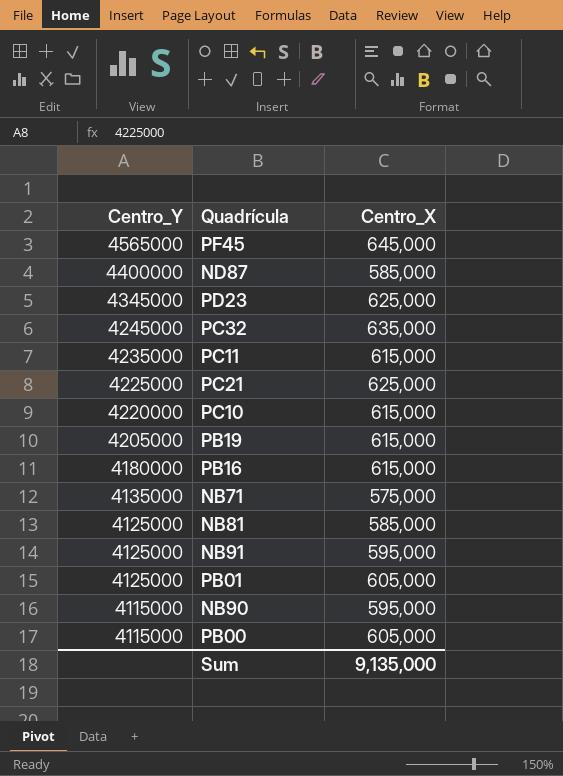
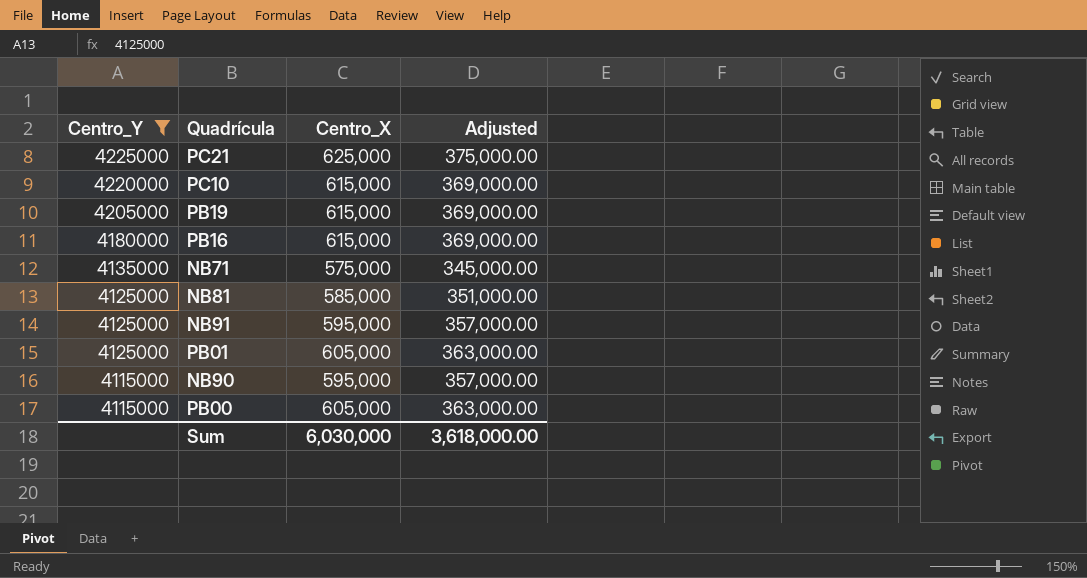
filter: none -> Centro_Y <= 4225000
column Adjusted | formula: none -> [Centro_X] * 0.6
Sum | Centro_X: 9,135,000 -> 6,030,000

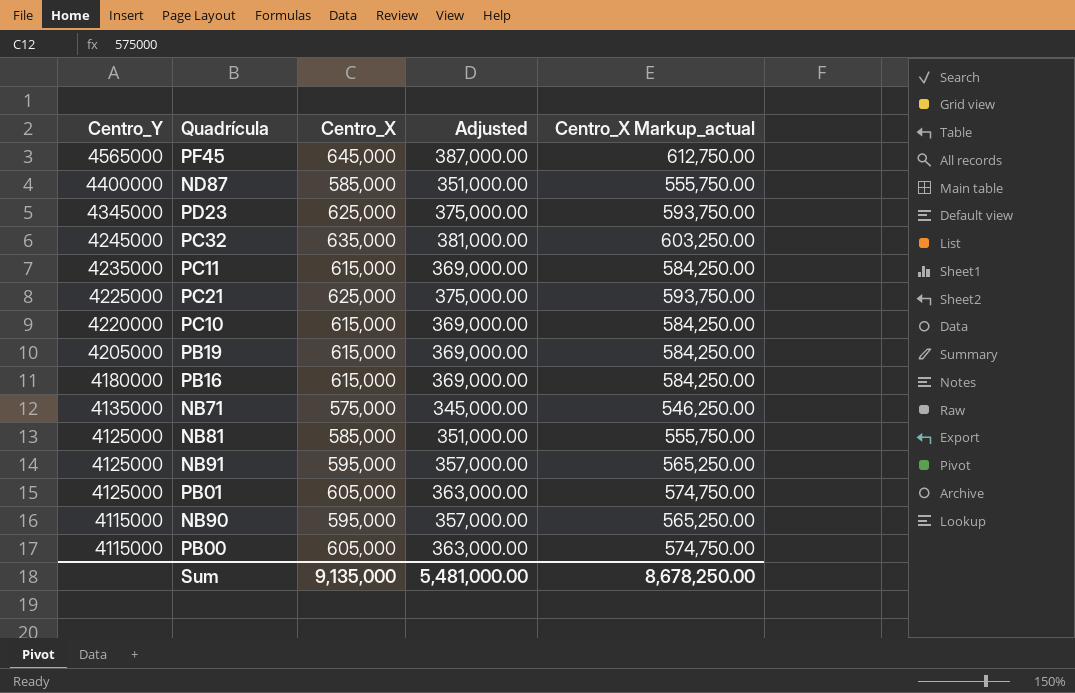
filter: Centro_Y <= 4225000 -> none
column Centro_X Markup_actual | formula: none -> [Centro_X] * 0.95
Sum | Centro_X: 6,030,000 -> 9,135,000
Sum | Adjusted: 3,618,000.00 -> 5,481,000.00

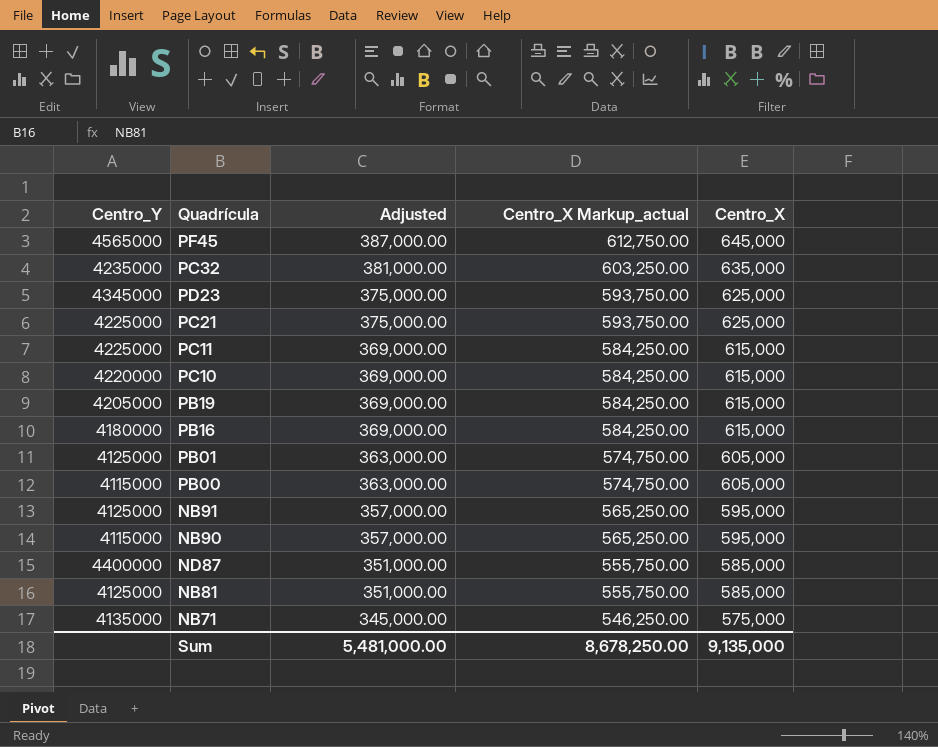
row order: Centro_Y descending -> Adjusted descending
column Centro_X | position: 3 -> 5
PC32 | Centro_Y: 4245000 -> 4235000
PC11 | Centro_Y: 4235000 -> 4225000

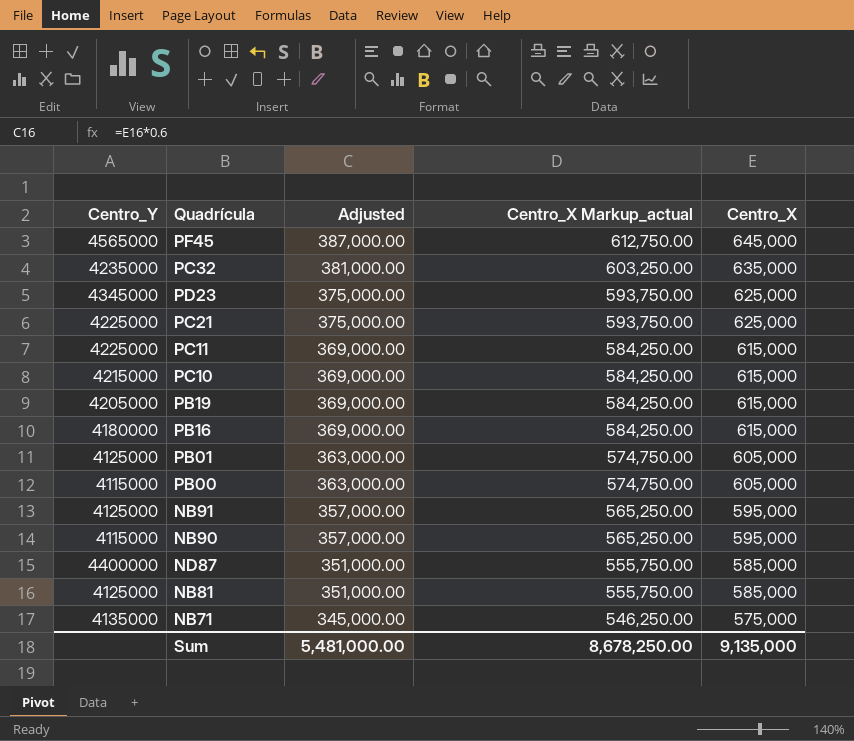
PC10 | Centro_Y: 4220000 -> 4215000

